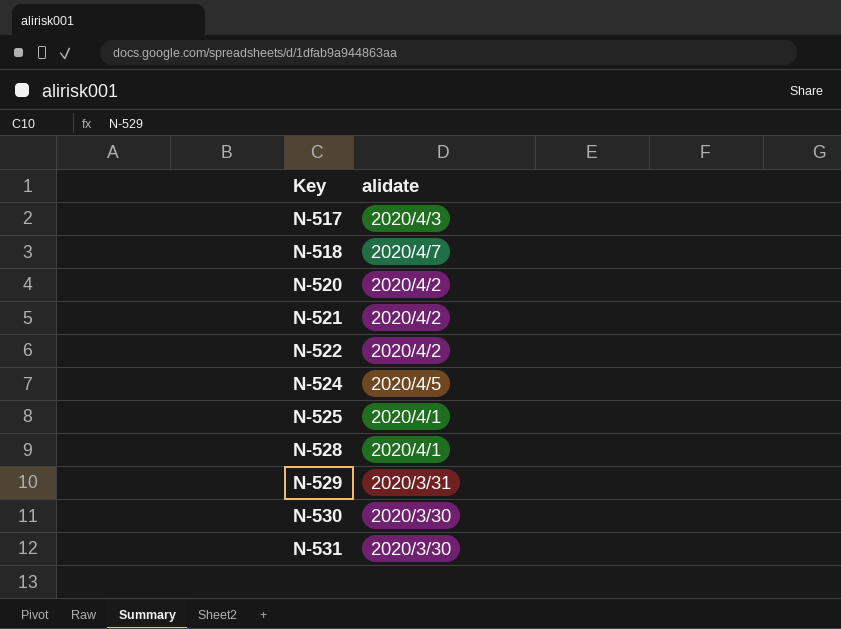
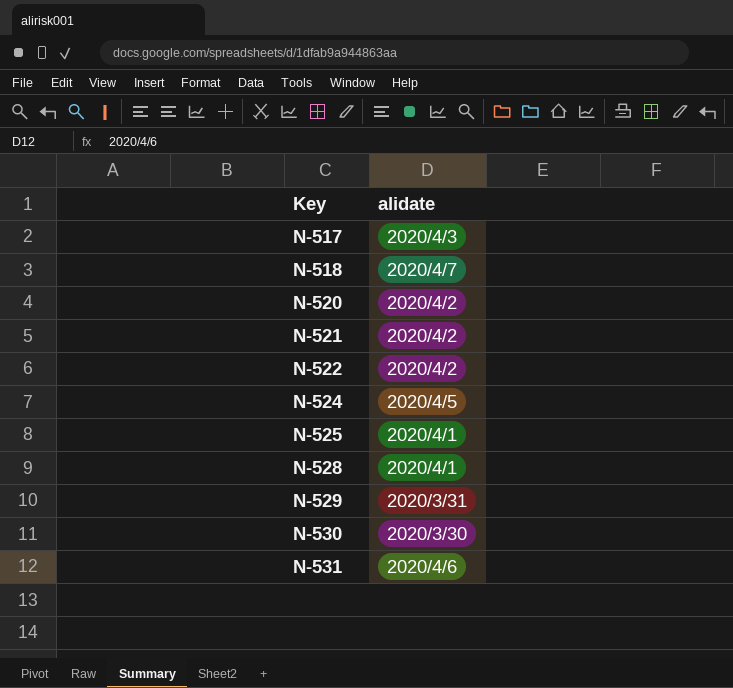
N-531 | alidate: 2020/3/30 -> 2020/4/6

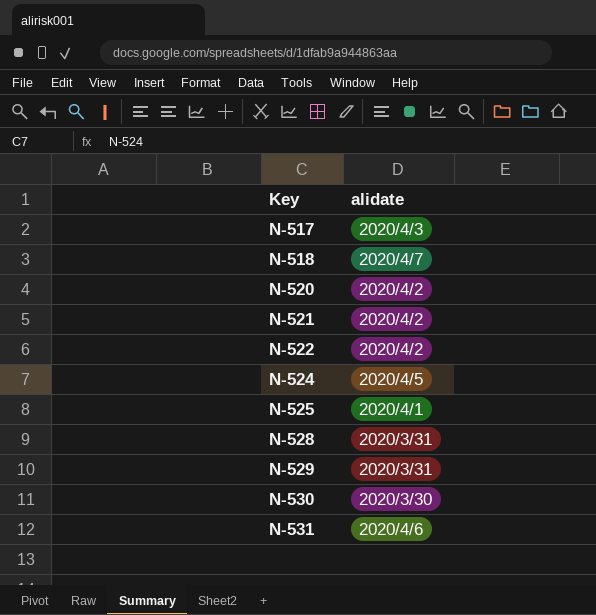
N-528 | alidate: 2020/4/1 -> 2020/3/31

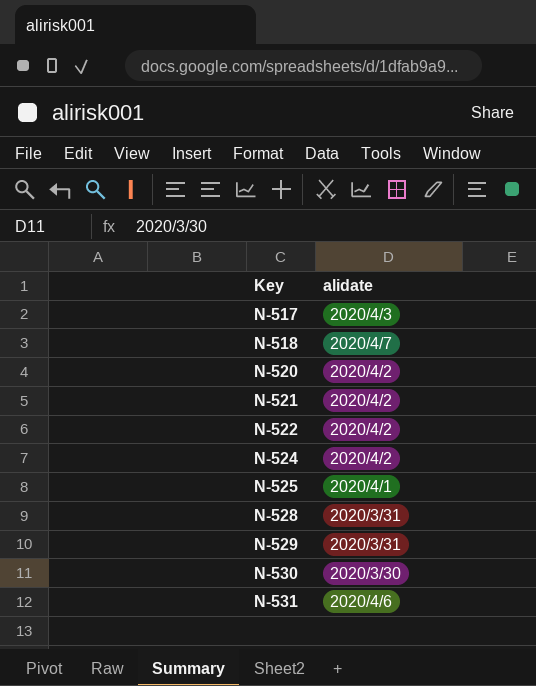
N-524 | alidate: 2020/4/5 -> 2020/4/2

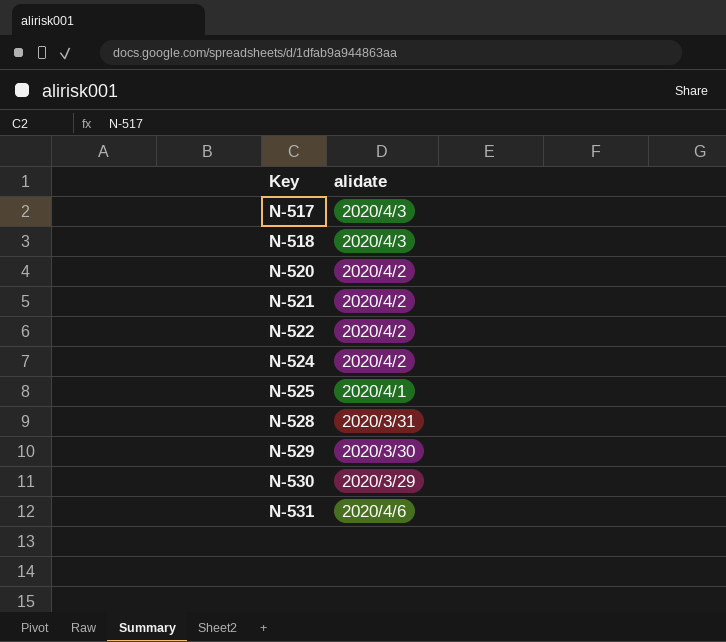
N-518 | alidate: 2020/4/7 -> 2020/4/3
N-529 | alidate: 2020/3/31 -> 2020/3/30
N-530 | alidate: 2020/3/30 -> 2020/3/29

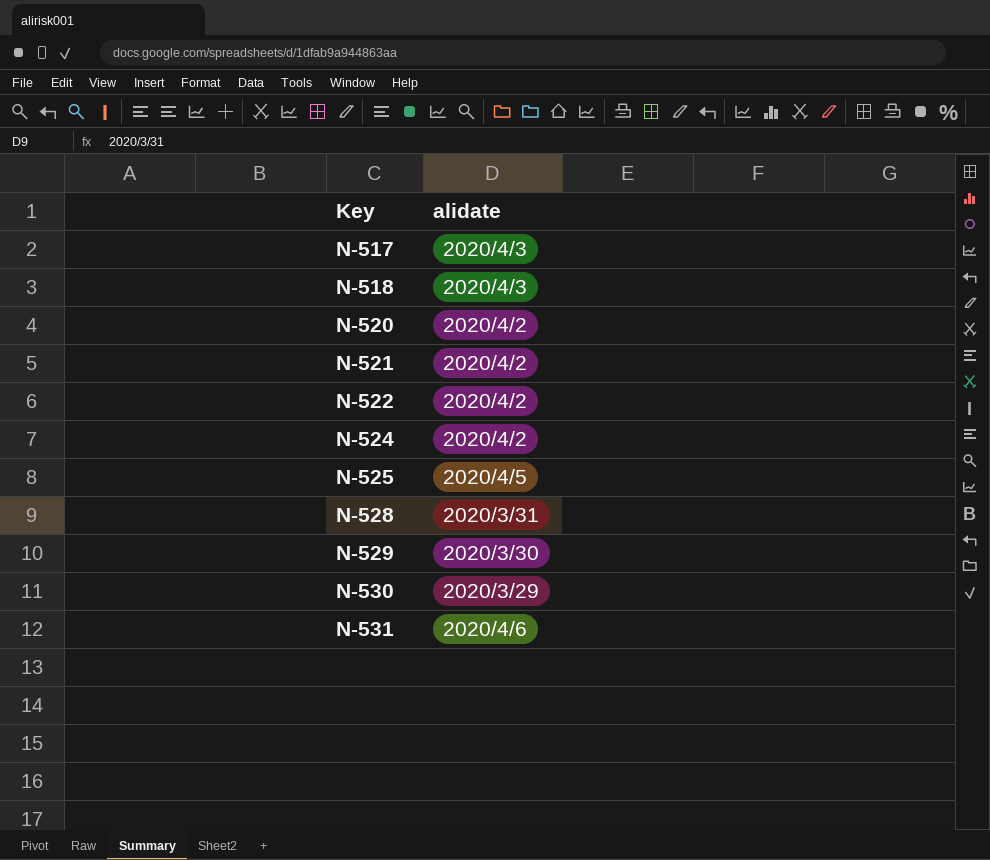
N-525 | alidate: 2020/4/1 -> 2020/4/5

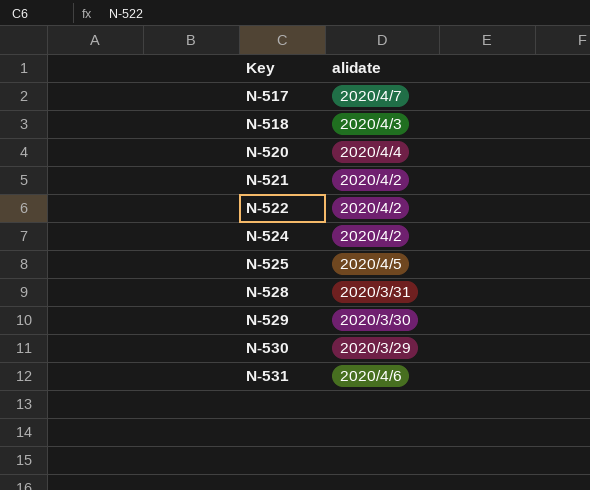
N-517 | alidate: 2020/4/3 -> 2020/4/7
N-520 | alidate: 2020/4/2 -> 2020/4/4

